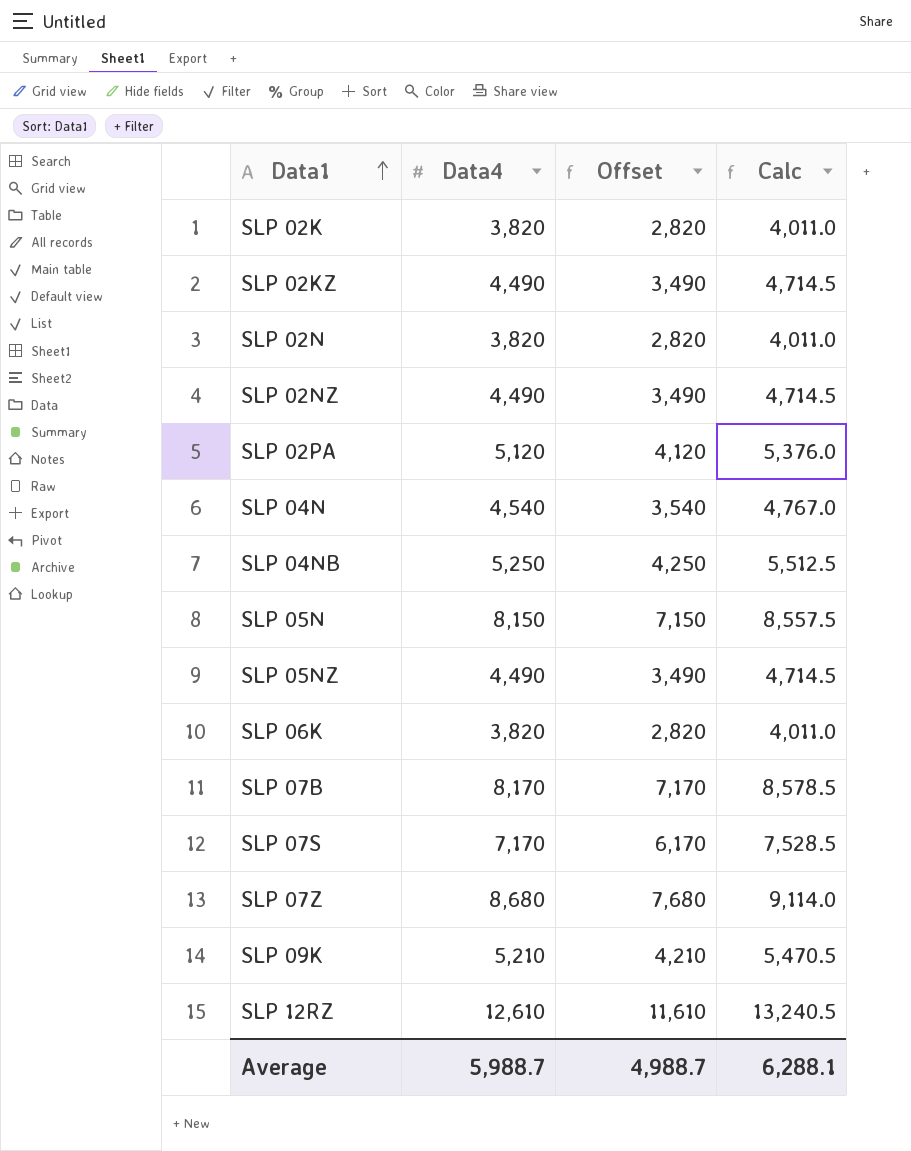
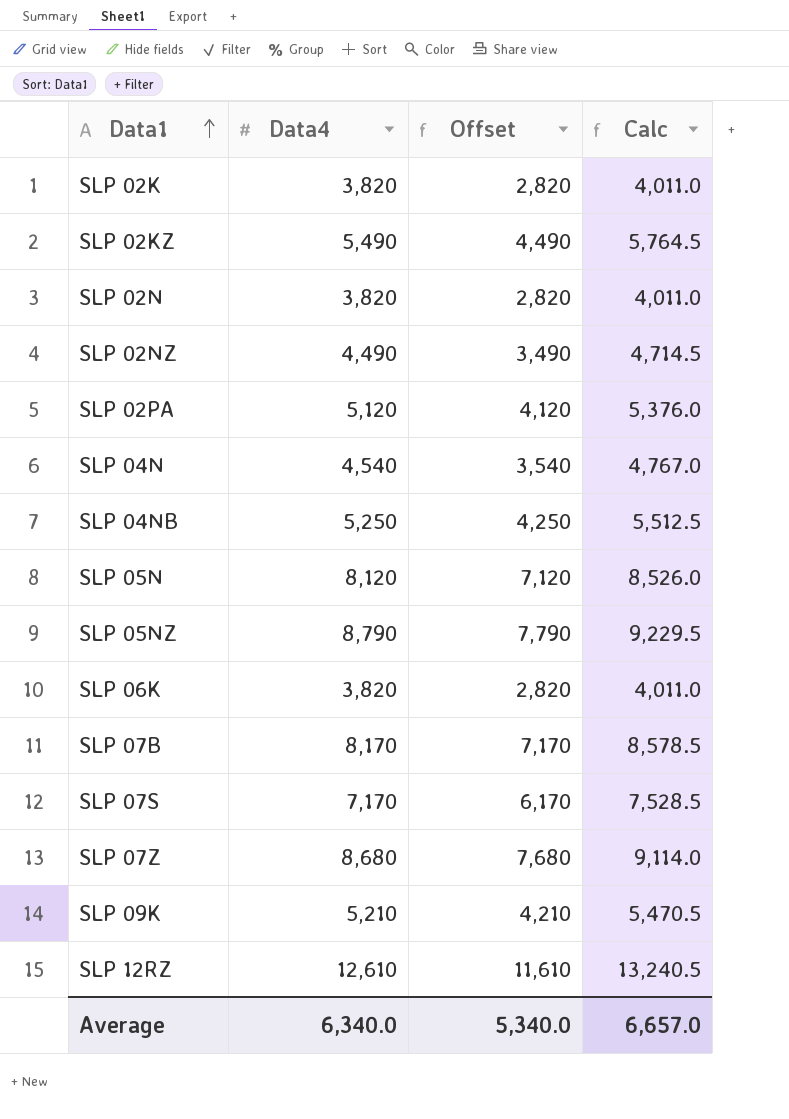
SLP 02KZ | Data4: 4,490 -> 5,490
SLP 02KZ | Offset: 3,490 -> 4,490
SLP 02KZ | Calc: 4,714.5 -> 5,764.5
SLP 05N | Data4: 8,150 -> 8,120
SLP 05N | Offset: 7,150 -> 7,120
SLP 05N | Calc: 8,557.5 -> 8,526.0
SLP 05NZ | Data4: 4,490 -> 8,790
SLP 05NZ | Offset: 3,490 -> 7,790
SLP 05NZ | Calc: 4,714.5 -> 9,229.5
Average | Data4: 5,988.7 -> 6,340.0
Average | Offset: 4,988.7 -> 5,340.0
Average | Calc: 6,288.1 -> 6,657.0

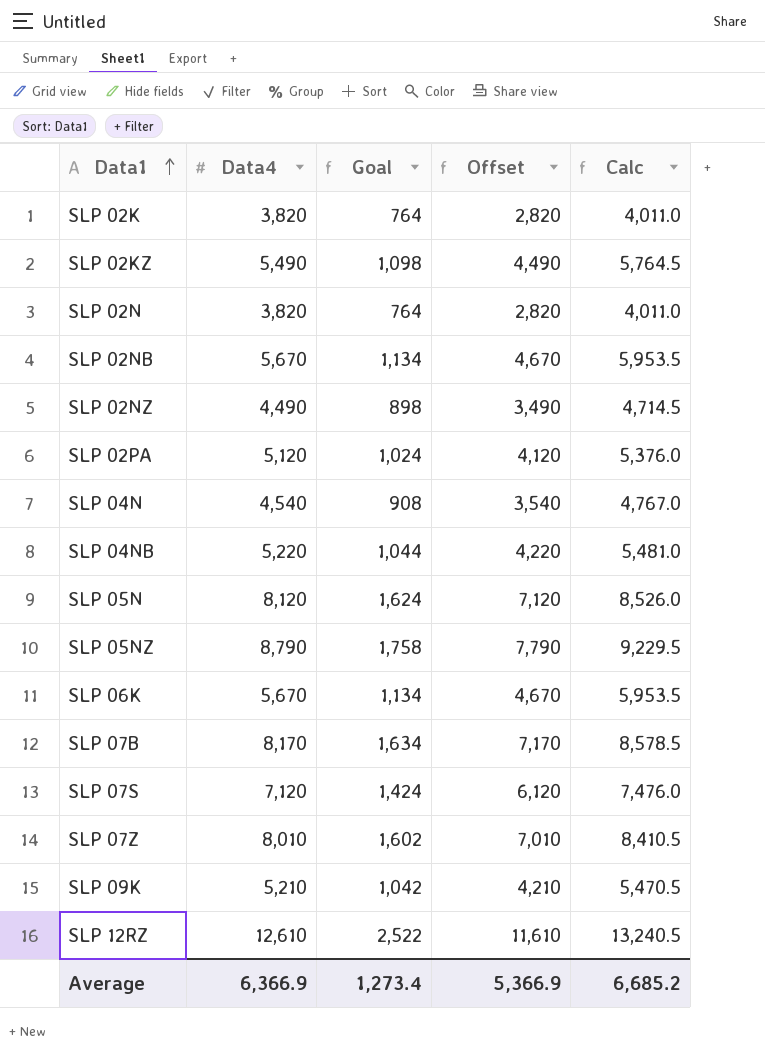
column Goal | formula: none -> [Data4] * 0.2
row SLP 02NB: none -> 5,670 | 1,134 | 4,670 | 5,953.5
SLP 04NB | Data4: 5,250 -> 5,220
SLP 04NB | Offset: 4,250 -> 4,220
SLP 04NB | Calc: 5,512.5 -> 5,481.0
SLP 06K | Data4: 3,820 -> 5,670
SLP 06K | Offset: 2,820 -> 4,670
SLP 06K | Calc: 4,011.0 -> 5,953.5
SLP 07S | Data4: 7,170 -> 7,120
SLP 07S | Offset: 6,170 -> 6,120
SLP 07S | Calc: 7,528.5 -> 7,476.0
SLP 07Z | Data4: 8,680 -> 8,010
SLP 07Z | Offset: 7,680 -> 7,010
SLP 07Z | Calc: 9,114.0 -> 8,410.5
Average | Data4: 6,340.0 -> 6,366.9
Average | Offset: 5,340.0 -> 5,366.9
Average | Calc: 6,657.0 -> 6,685.2

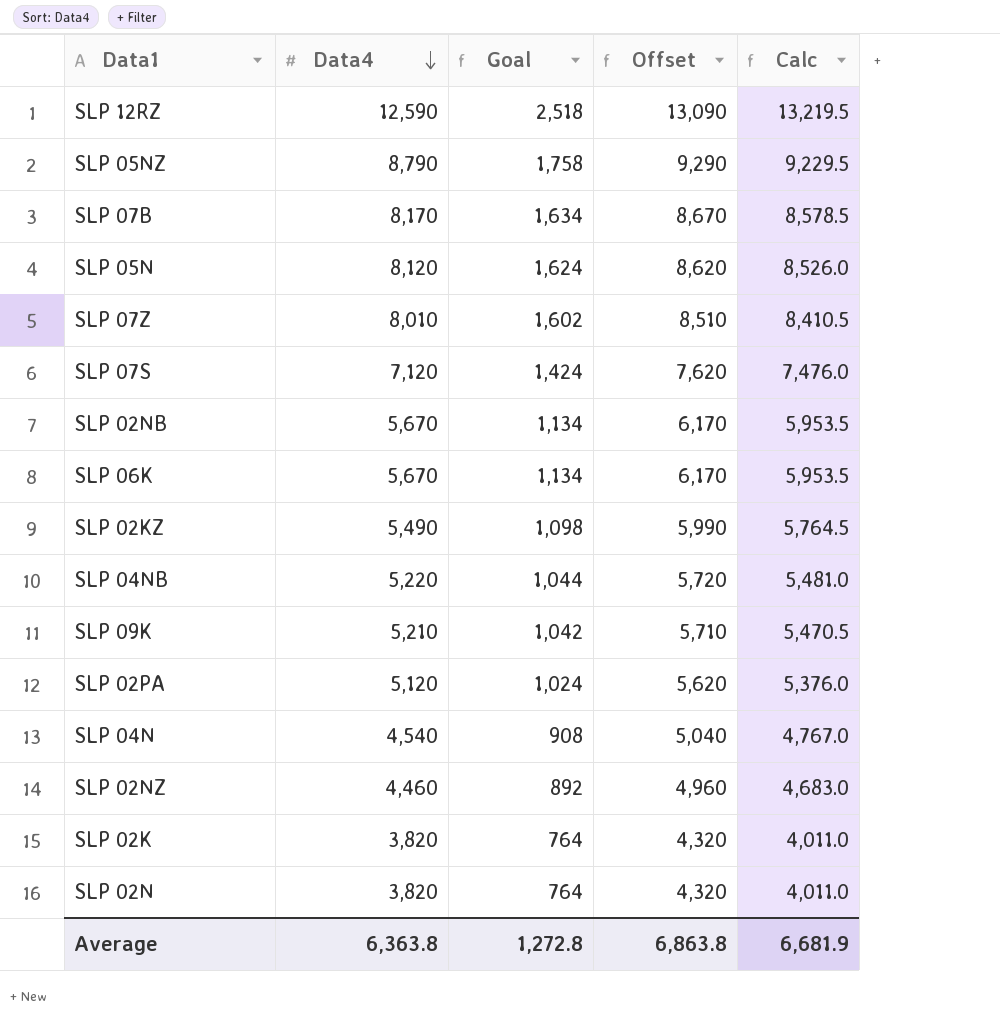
row order: Data1 ascending -> Data4 descending
column Offset | formula: [Data4] - 1000 -> [Data4] + 500
SLP 12RZ | Data4: 12,610 -> 12,590
SLP 12RZ | Goal: 2,522 -> 2,518
SLP 12RZ | Calc: 13,240.5 -> 13,219.5
SLP 02NZ | Data4: 4,490 -> 4,460
SLP 02NZ | Goal: 898 -> 892
SLP 02NZ | Calc: 4,714.5 -> 4,683.0
Average | Data4: 6,366.9 -> 6,363.8
Average | Goal: 1,273.4 -> 1,272.8
Average | Offset: 5,366.9 -> 6,863.8
Average | Calc: 6,685.2 -> 6,681.9

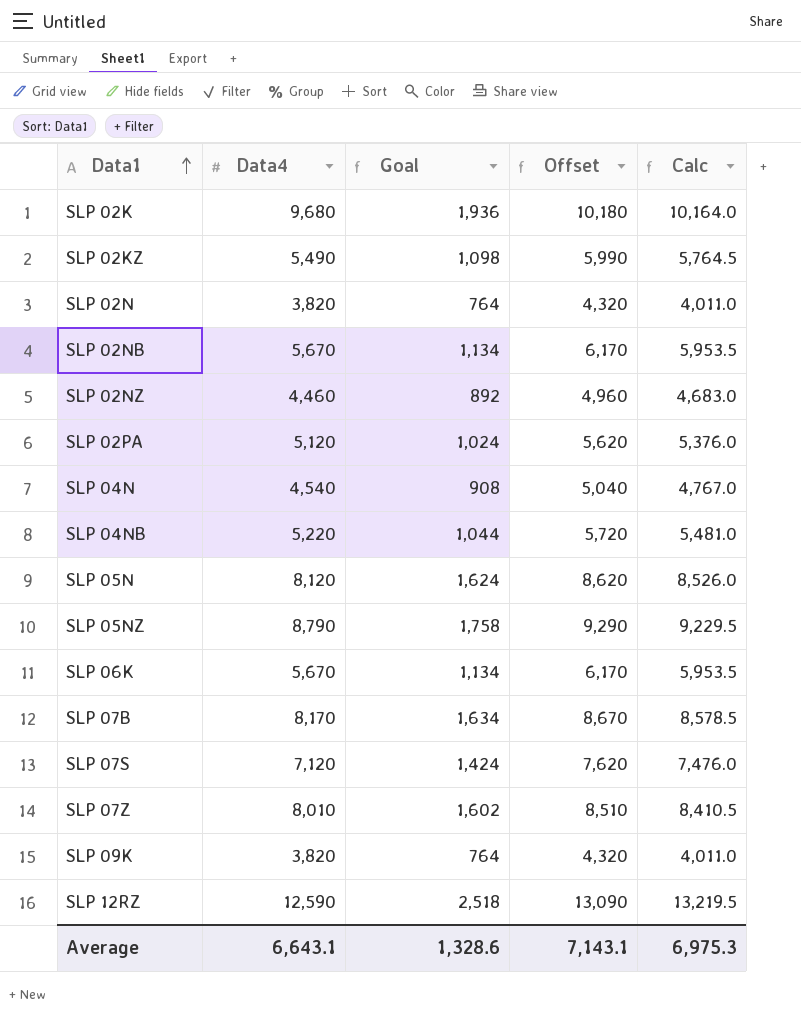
row order: Data4 descending -> Data1 ascending
SLP 02K | Data4: 3,820 -> 9,680
SLP 02K | Goal: 764 -> 1,936
SLP 02K | Offset: 4,320 -> 10,180
SLP 02K | Calc: 4,011.0 -> 10,164.0
SLP 09K | Data4: 5,210 -> 3,820
SLP 09K | Goal: 1,042 -> 764
SLP 09K | Offset: 5,710 -> 4,320
SLP 09K | Calc: 5,470.5 -> 4,011.0
Average | Data4: 6,363.8 -> 6,643.1
Average | Goal: 1,272.8 -> 1,328.6
Average | Offset: 6,863.8 -> 7,143.1
Average | Calc: 6,681.9 -> 6,975.3

